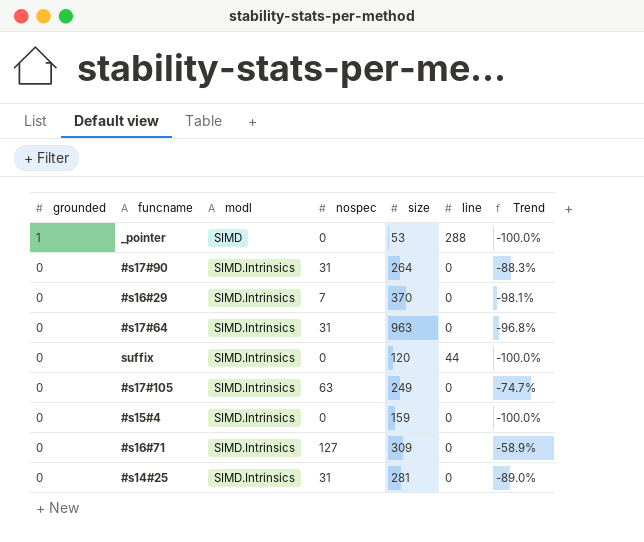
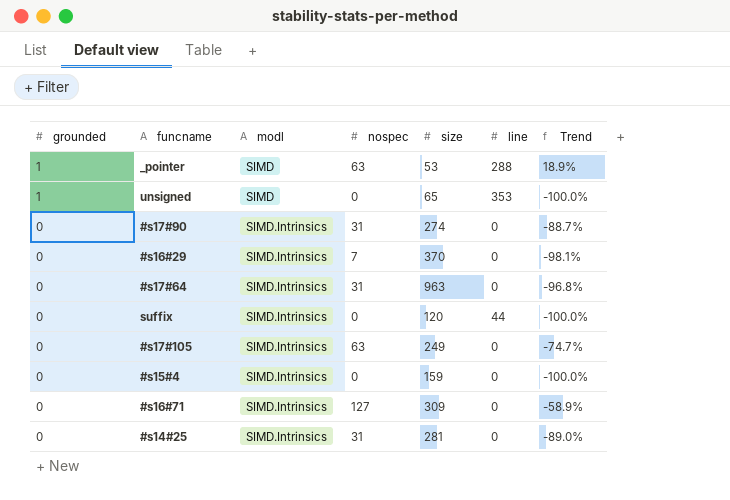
_pointer | nospec: 0 -> 63
_pointer | Trend: -100.0% -> 18.9%
row unsigned: none -> 1 | SIMD | 0 | 65 | 353 | -100.0%
#s17#90 | size: 264 -> 274
#s17#90 | Trend: -88.3% -> -88.7%

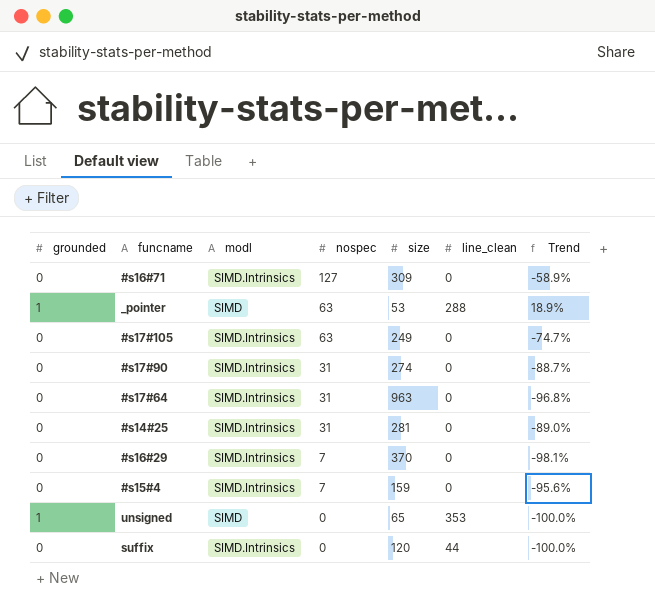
row order: grounded descending -> nospec descending
column name: line -> line_clean
#s15#4 | nospec: 0 -> 7
#s15#4 | Trend: -100.0% -> -95.6%

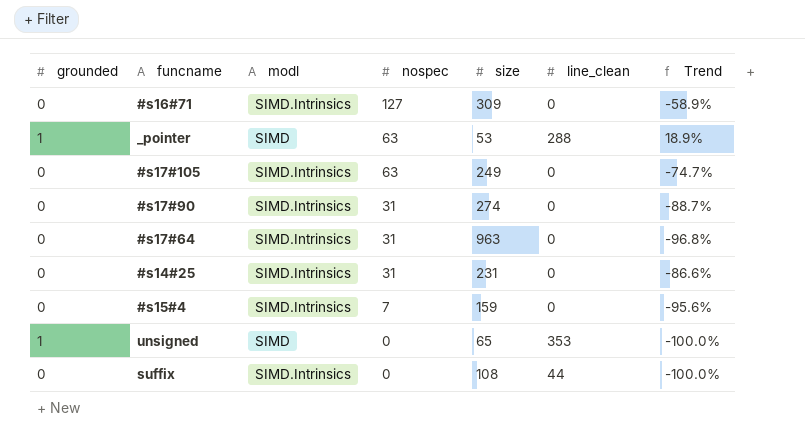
row #s16#29: 0 | SIMD.Intrinsics | 7 | 370 | 0 | -98.1% -> none
#s14#25 | size: 281 -> 231
#s14#25 | Trend: -89.0% -> -86.6%
suffix | size: 120 -> 108

